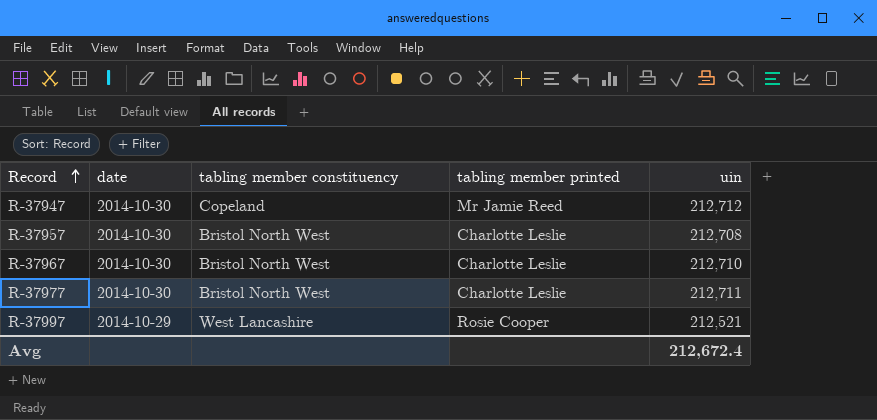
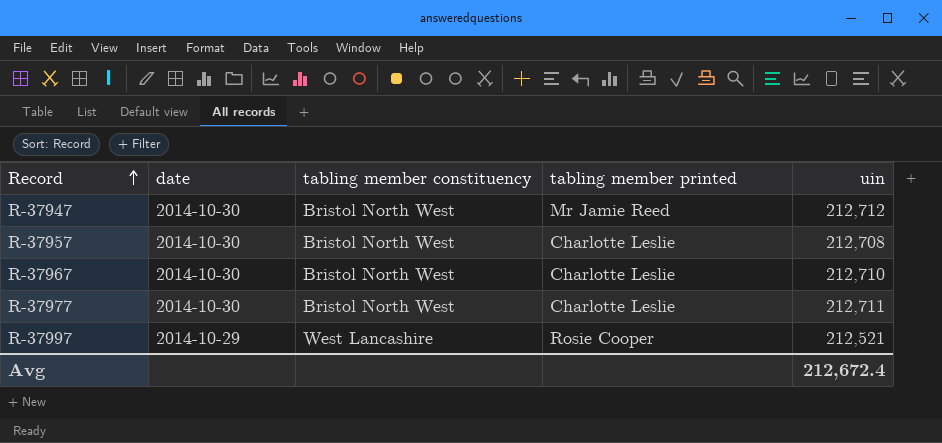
R-37947 | tabling member constituency: Copeland -> Bristol North West

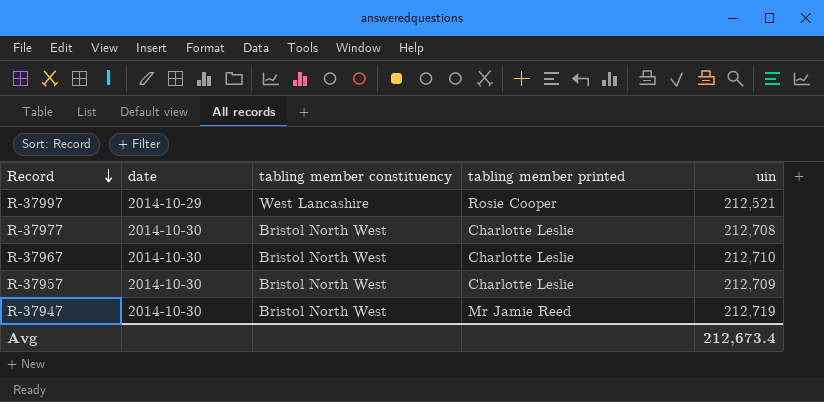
row order: Record ascending -> Record descending
R-37977 | uin: 212,711 -> 212,708
R-37957 | uin: 212,708 -> 212,709
R-37947 | uin: 212,712 -> 212,719
Avg | uin: 212,672.4 -> 212,673.4

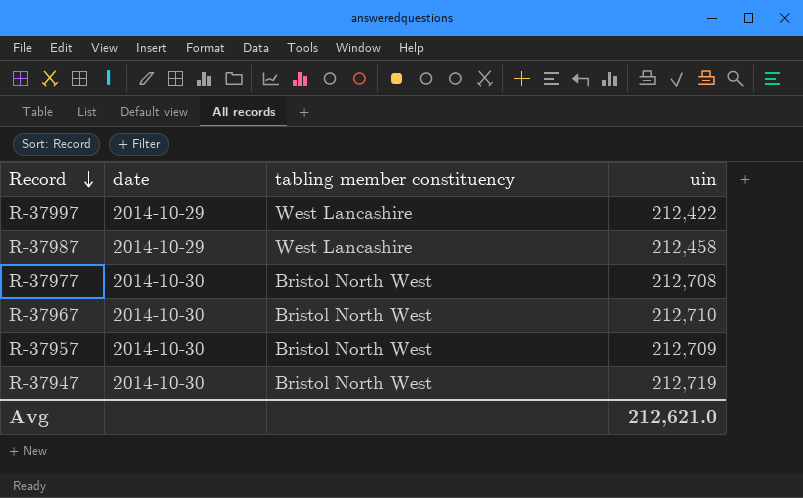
column tabling member printed | position: 4 -> none
R-37997 | uin: 212,521 -> 212,422
row R-37987: none -> 2014-10-29 | West Lancashire | 212,458
Avg | uin: 212,673.4 -> 212,621.0

